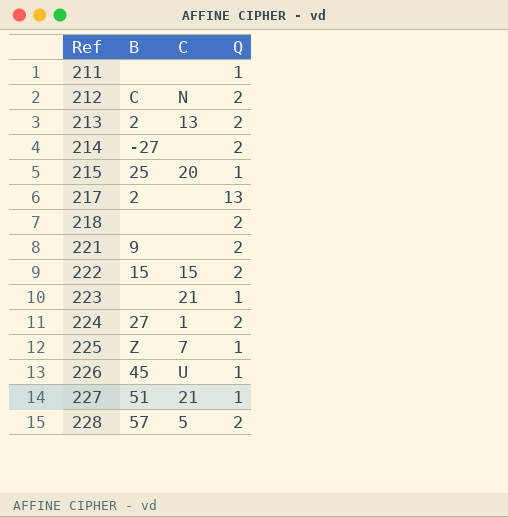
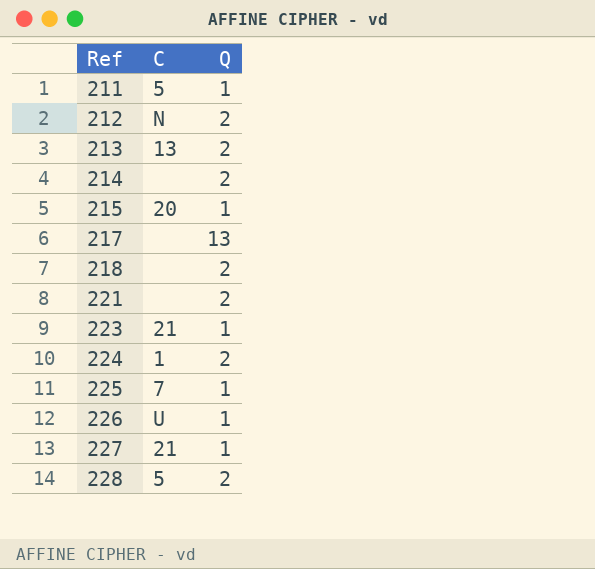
column B | position: 2 -> none
row 222: 15 | 15 | 2 -> none
211 | C: none -> 5

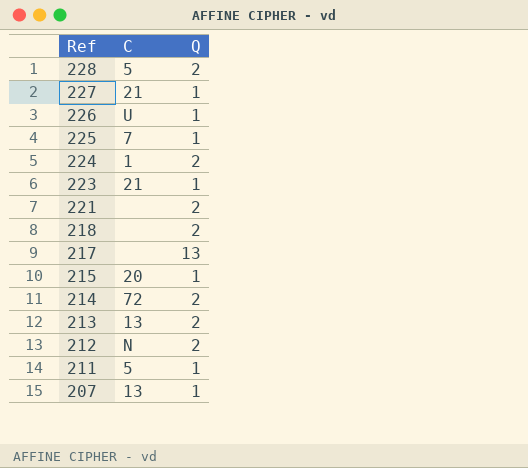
row order: Ref ascending -> Ref descending
214 | C: none -> 72
row 207: none -> 13 | 1

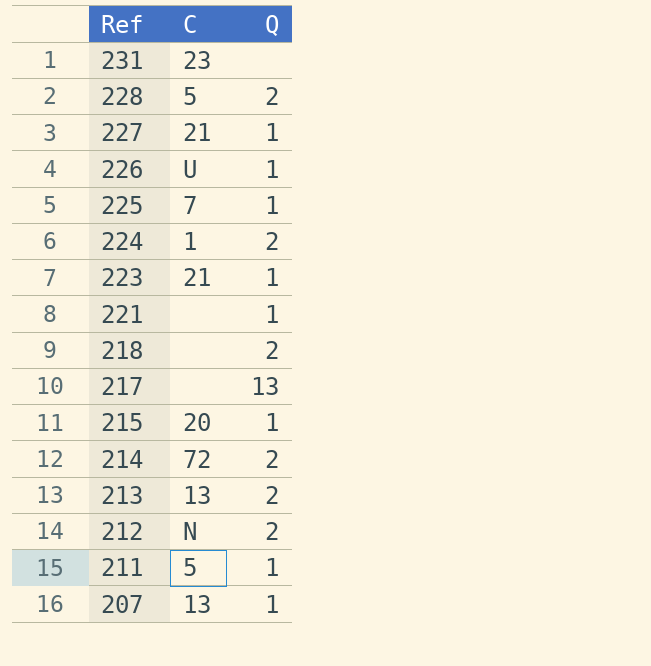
row 231: none -> 23 | none
221 | Q: 2 -> 1

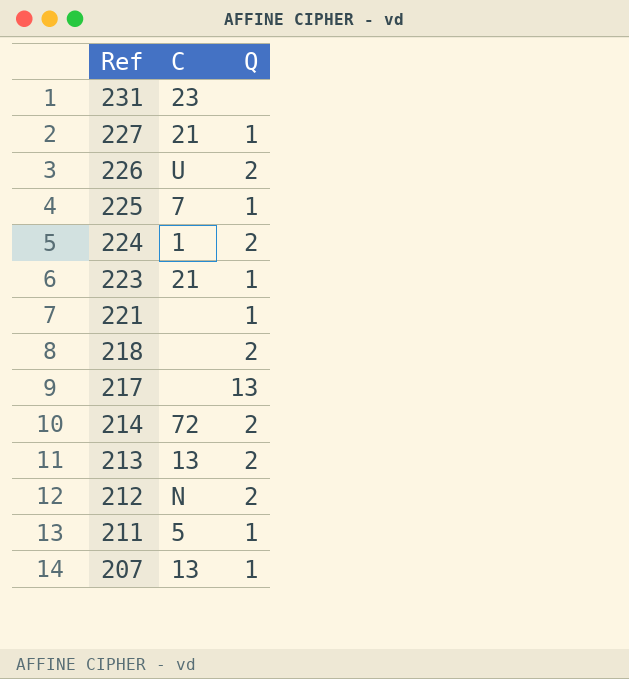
row 228: 5 | 2 -> none
row 215: 20 | 1 -> none
226 | Q: 1 -> 2

